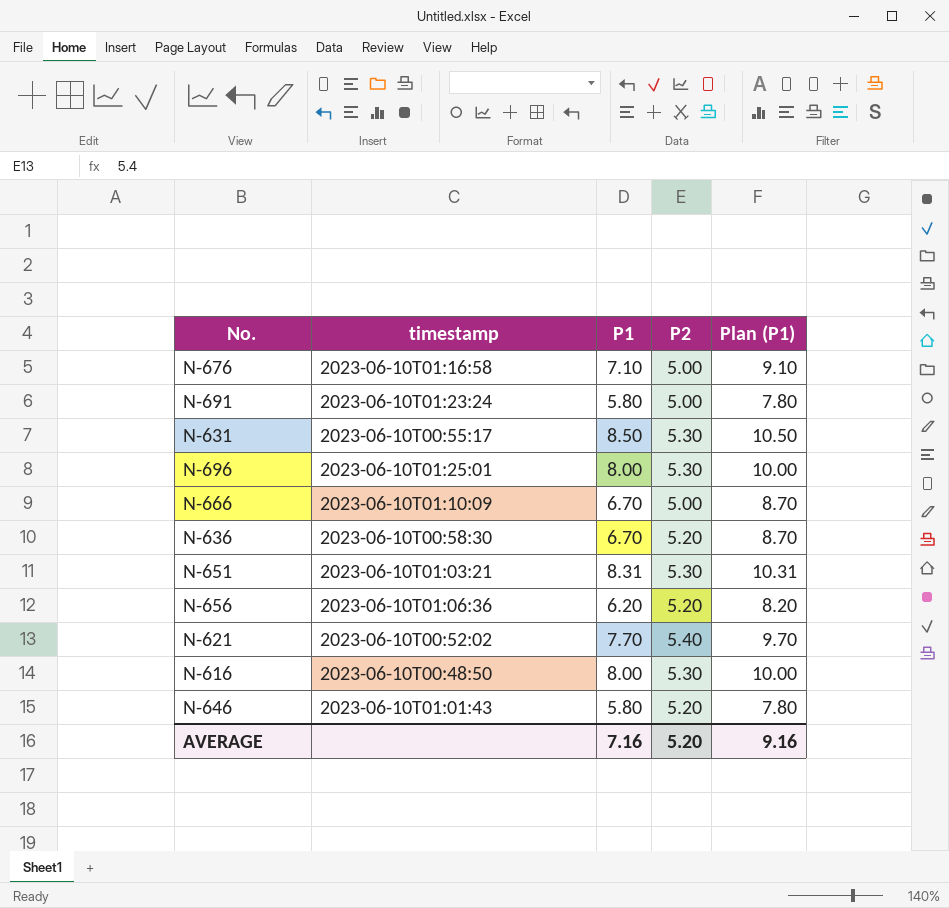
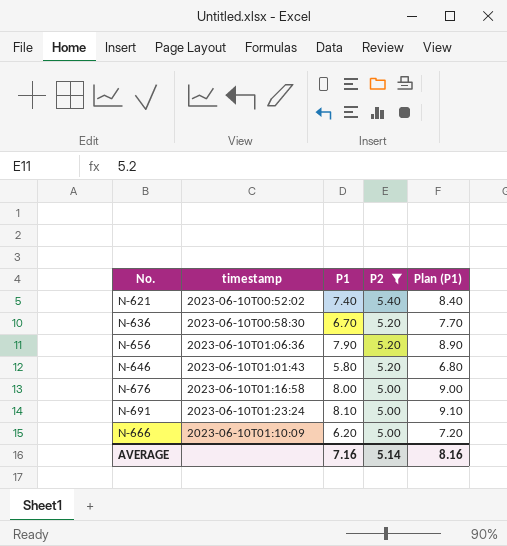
filter: none -> P2 != 5.30
row order: none -> P2 descending
column Plan (P1) | formula: [P1] + 2 -> [P1] + 1
N-621 | P1: 7.70 -> 7.40
N-656 | P1: 6.20 -> 7.90
N-676 | P1: 7.10 -> 8.00
N-691 | P1: 5.80 -> 8.10
N-666 | P1: 6.70 -> 6.20
AVERAGE | P2: 5.20 -> 5.14
AVERAGE | Plan (P1): 9.16 -> 8.16

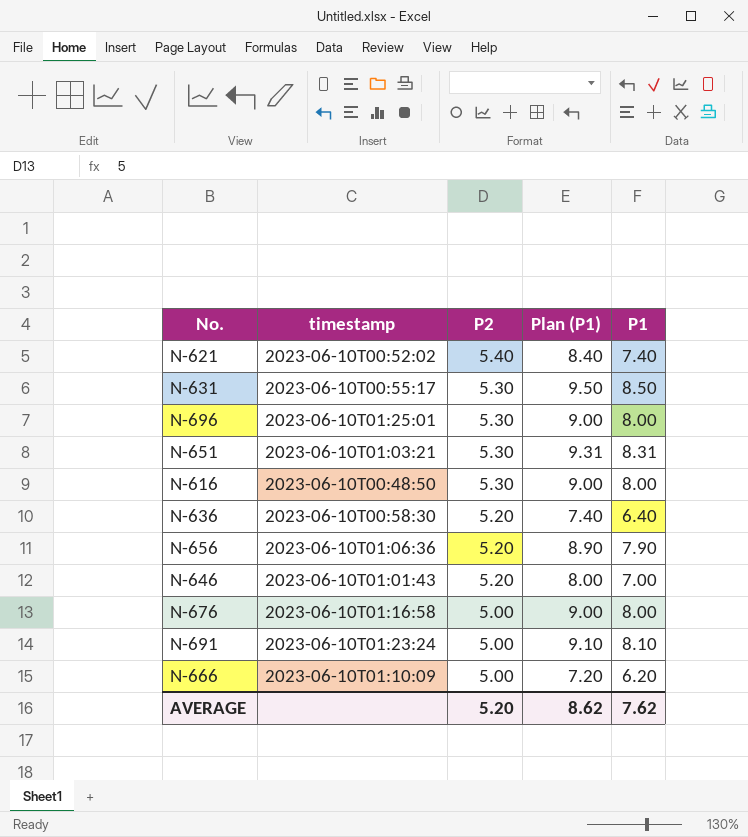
filter: P2 != 5.30 -> none
column P1 | position: 3 -> 5
N-636 | Plan (P1): 7.70 -> 7.40
N-636 | P1: 6.70 -> 6.40
N-646 | Plan (P1): 6.80 -> 8.00
N-646 | P1: 5.80 -> 7.00
AVERAGE | P2: 5.14 -> 5.20
AVERAGE | Plan (P1): 8.16 -> 8.62
AVERAGE | P1: 7.16 -> 7.62

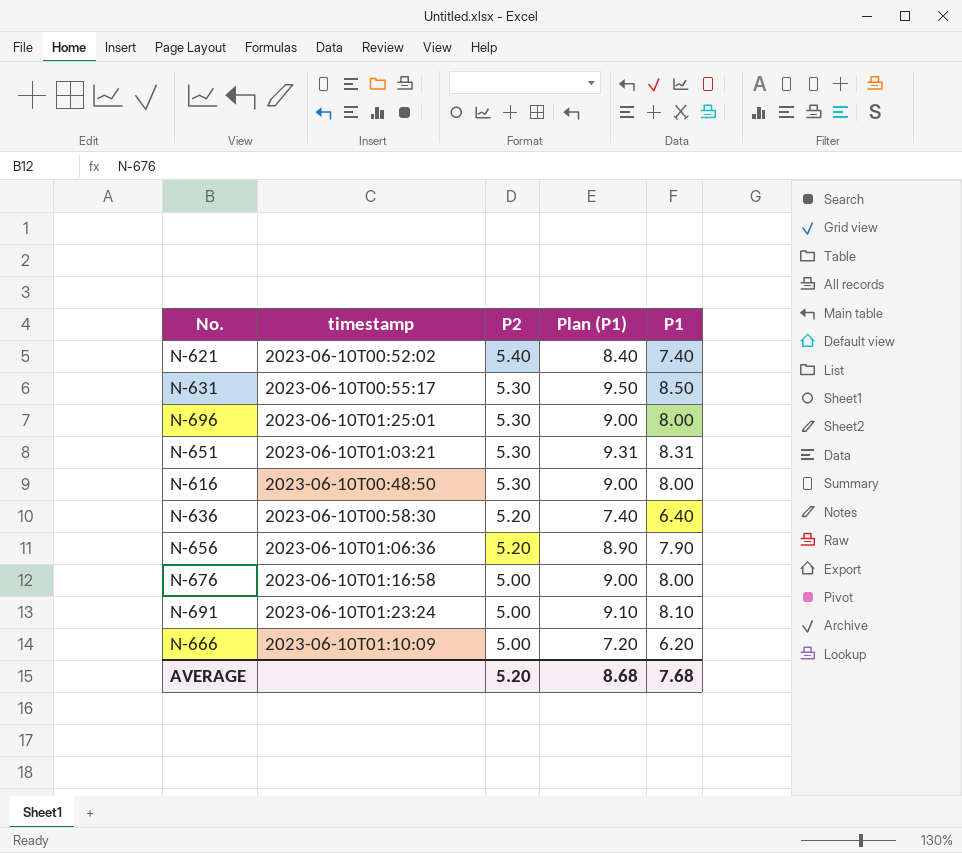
row N-646: 2023-06-10T01:01:43 | 5.20 | 8.00 | 7.00 -> none
AVERAGE | Plan (P1): 8.62 -> 8.68
AVERAGE | P1: 7.62 -> 7.68

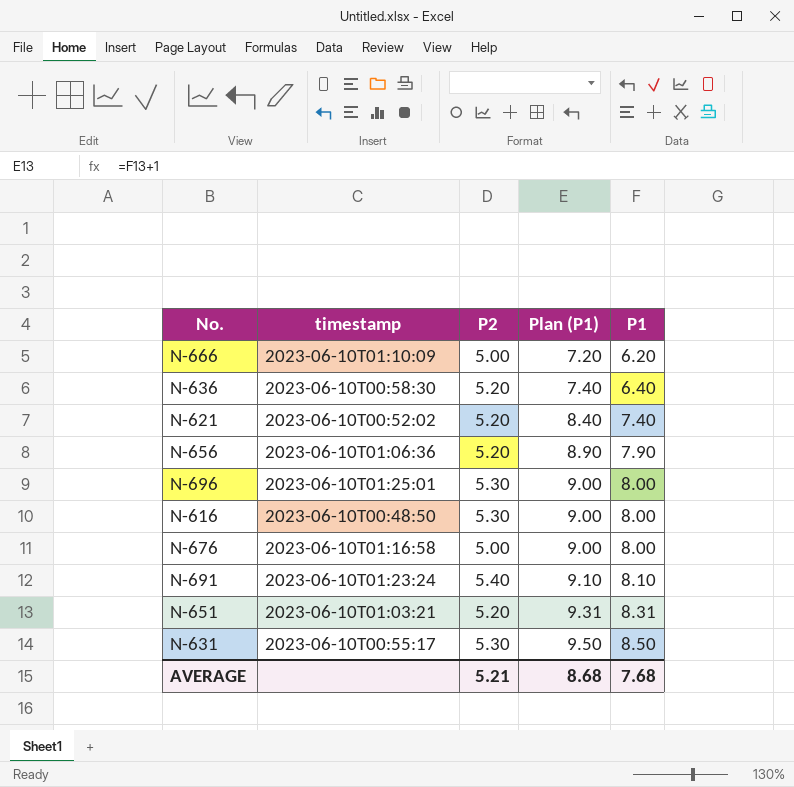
row order: P2 descending -> Plan (P1) ascending
N-621 | P2: 5.40 -> 5.20
N-691 | P2: 5.00 -> 5.40
N-651 | P2: 5.30 -> 5.20
AVERAGE | P2: 5.20 -> 5.21

